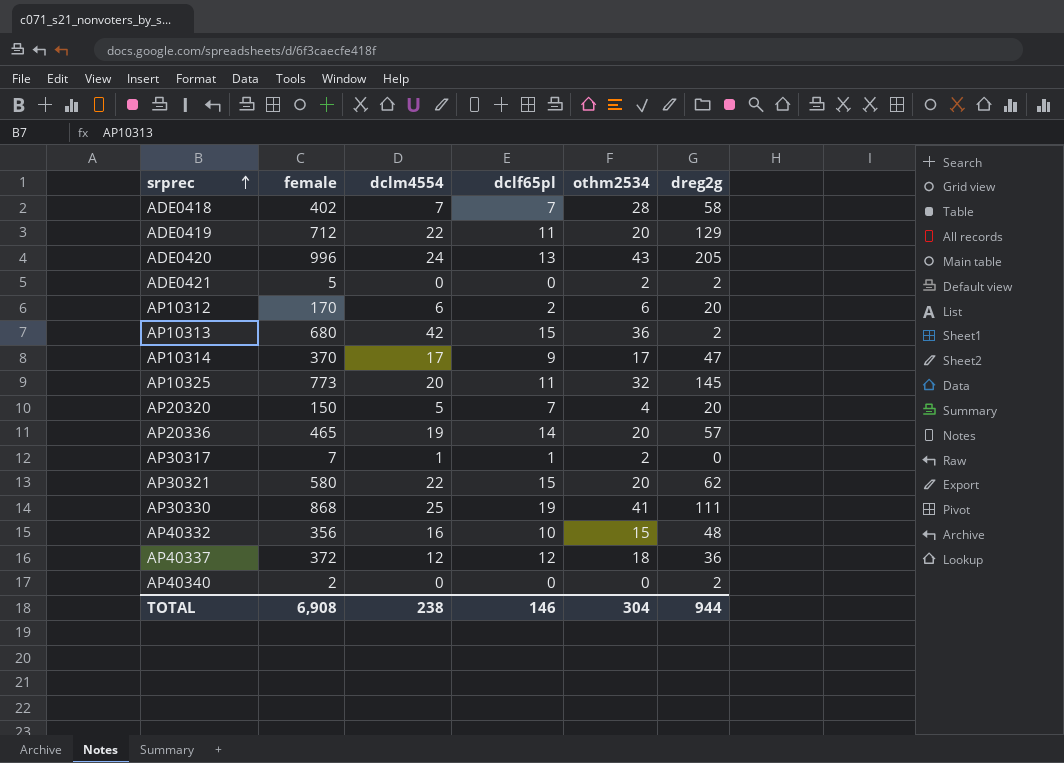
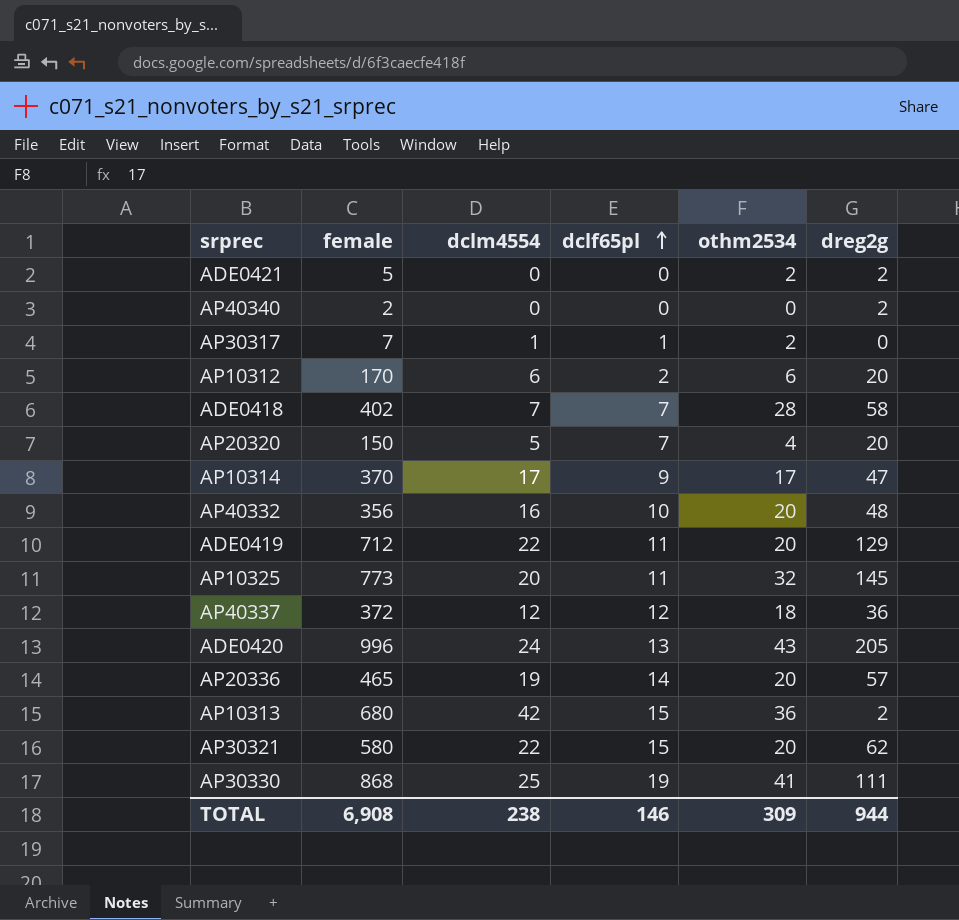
row order: srprec ascending -> dclf65pl ascending
AP40332 | othm2534: 15 -> 20
TOTAL | othm2534: 304 -> 309

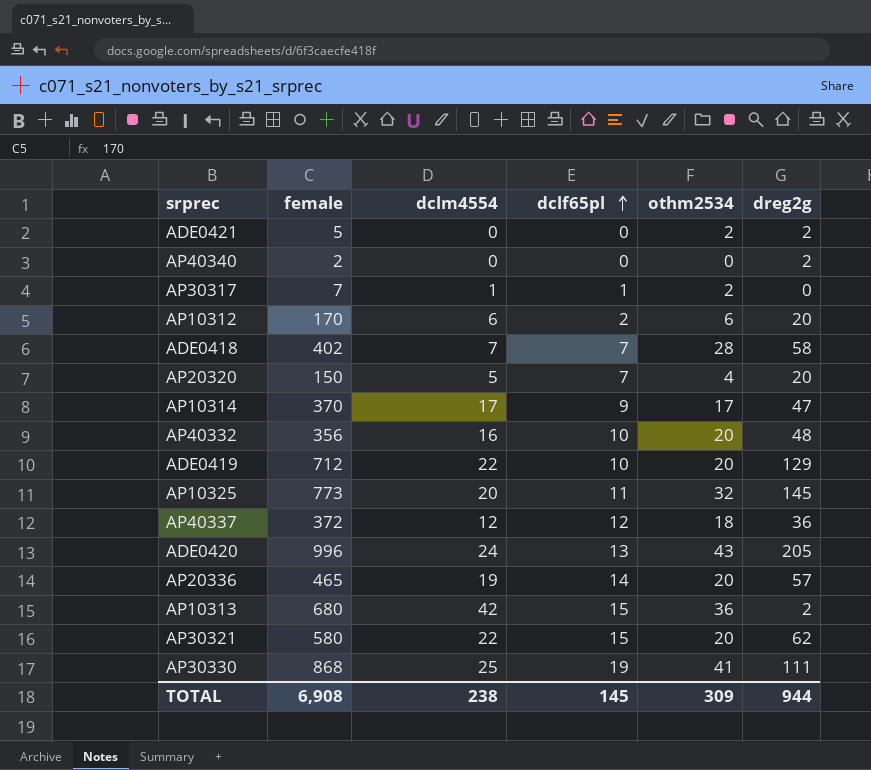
ADE0419 | dclf65pl: 11 -> 10
TOTAL | dclf65pl: 146 -> 145

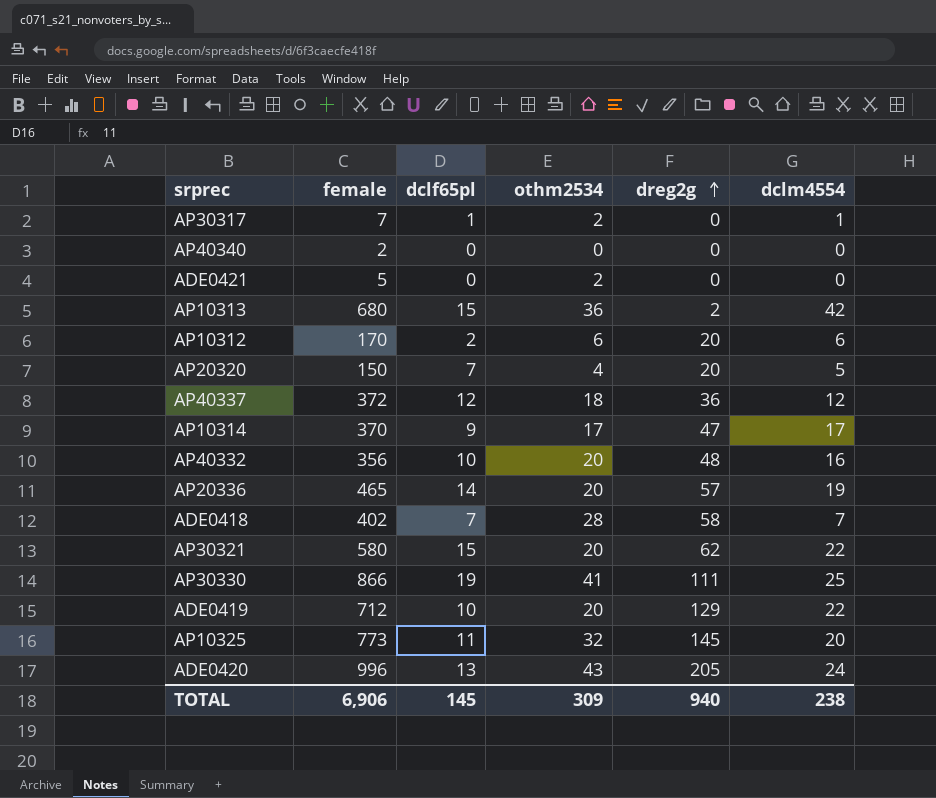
row order: dclf65pl ascending -> dreg2g ascending
column dclm4554 | position: 3 -> 6
AP40340 | dreg2g: 2 -> 0
ADE0421 | dreg2g: 2 -> 0
AP30330 | female: 868 -> 866
TOTAL | female: 6,908 -> 6,906
TOTAL | dreg2g: 944 -> 940

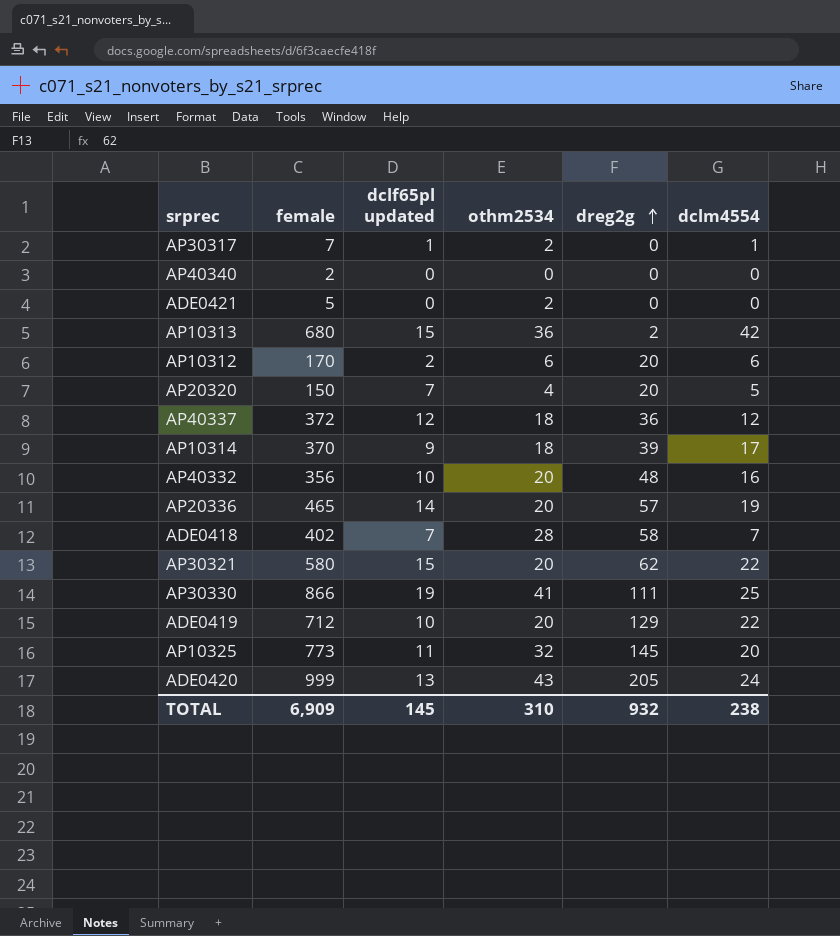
column name: dclf65pl -> dclf65pl updated
AP10314 | othm2534: 17 -> 18
AP10314 | dreg2g: 47 -> 39
ADE0420 | female: 996 -> 999
TOTAL | female: 6,906 -> 6,909
TOTAL | othm2534: 309 -> 310
TOTAL | dreg2g: 940 -> 932

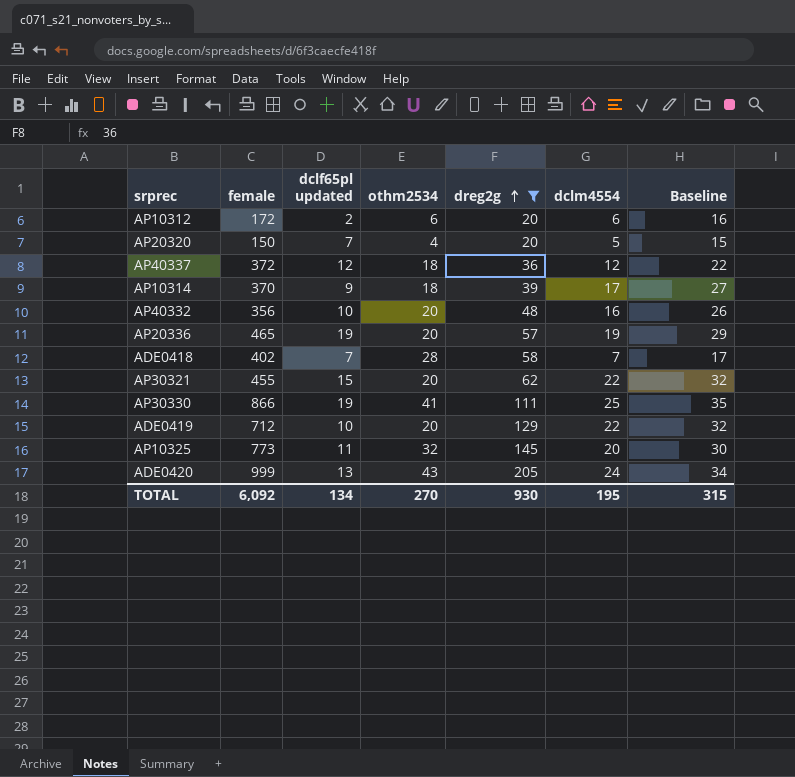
filter: none -> dreg2g >= 20
column Baseline | formula: none -> [dclm4554] + 10
AP10312 | female: 170 -> 172
AP20336 | dclf65pl updated: 14 -> 19
AP30321 | female: 580 -> 455
TOTAL | female: 6,909 -> 6,092
TOTAL | dclf65pl updated: 145 -> 134
TOTAL | othm2534: 310 -> 270
TOTAL | dreg2g: 932 -> 930
TOTAL | dclm4554: 238 -> 195

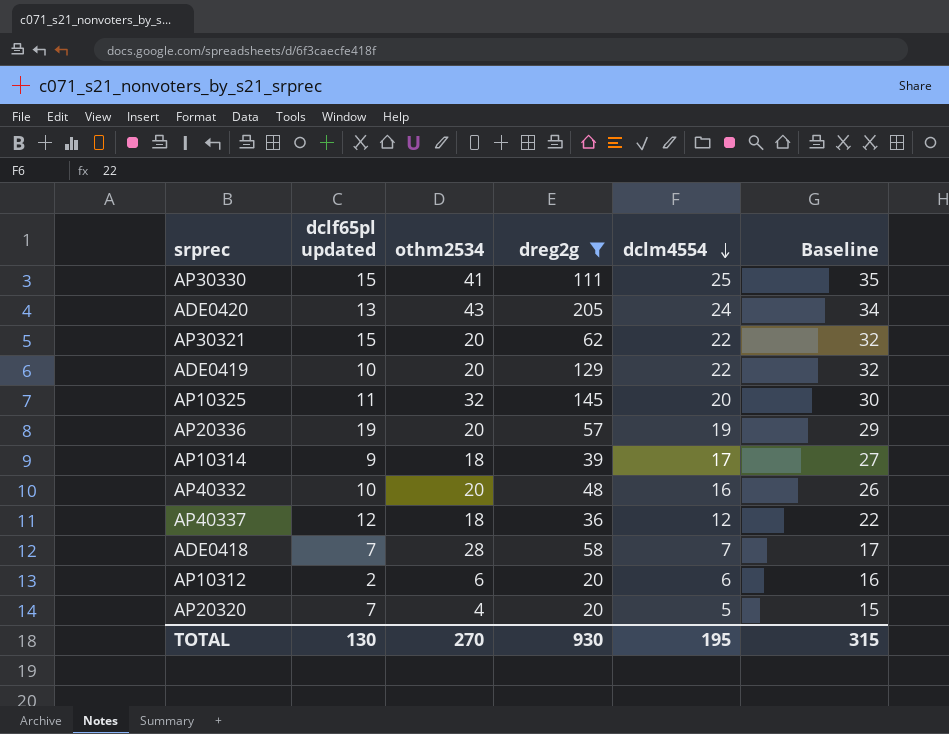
row order: dreg2g ascending -> dclm4554 descending
column female | position: 2 -> none
AP30330 | dclf65pl updated: 19 -> 15
TOTAL | dclf65pl updated: 134 -> 130

